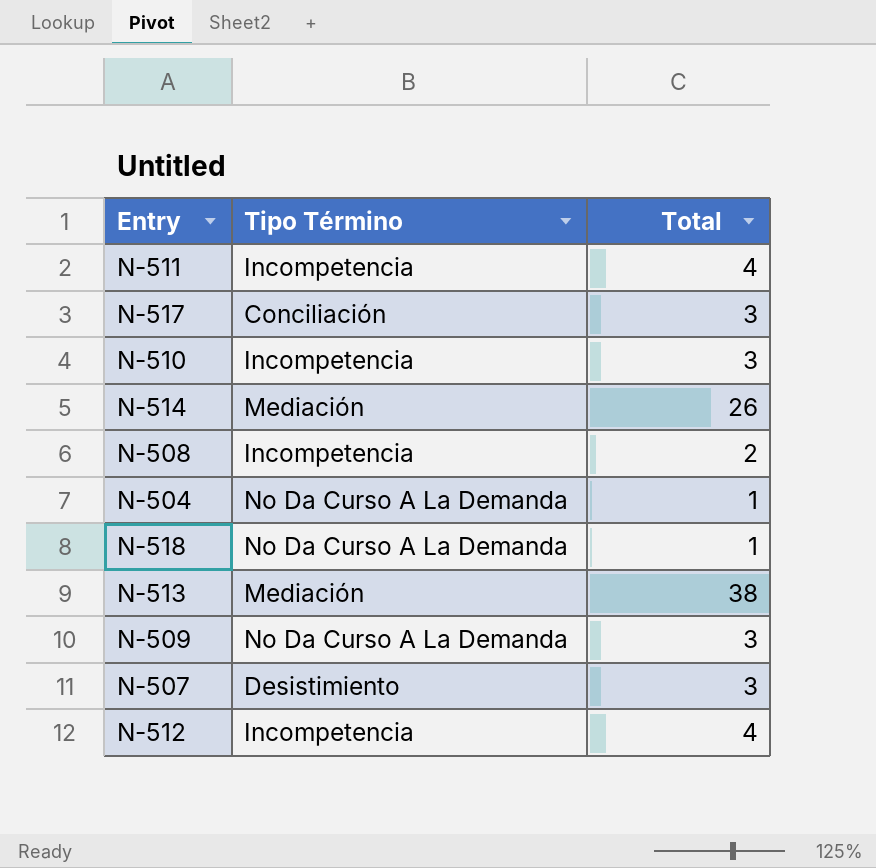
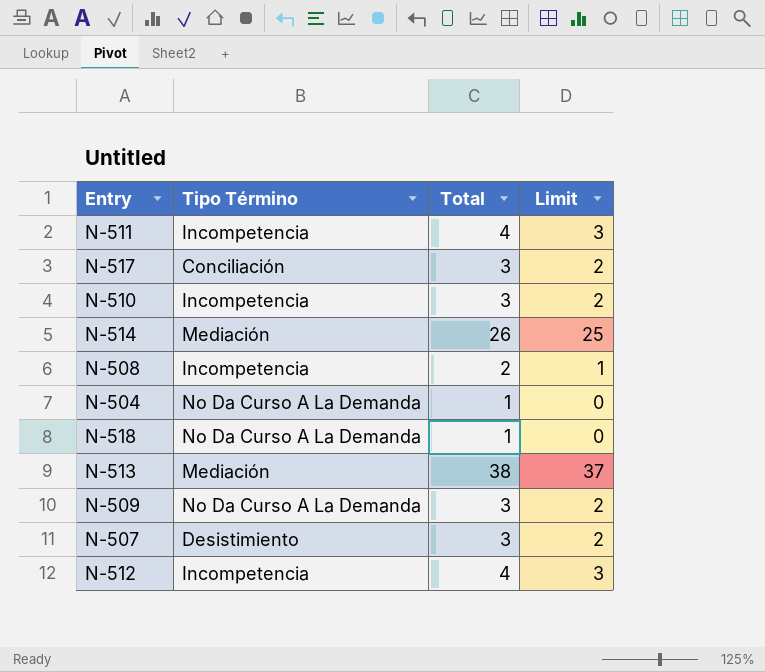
column Limit | formula: none -> [Total] - 1

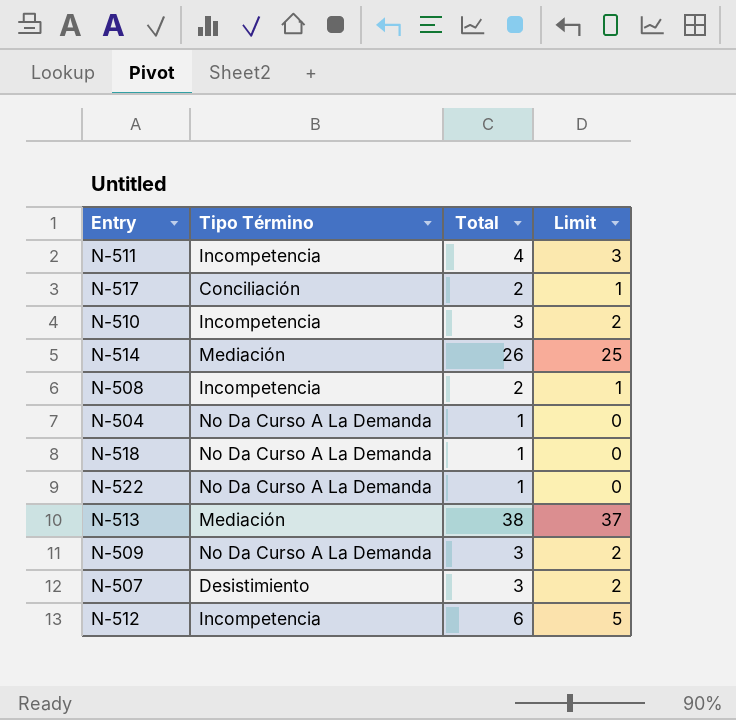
N-517 | Total: 3 -> 2
N-517 | Limit: 2 -> 1
row N-522: none -> No Da Curso A La Demanda | 1 | 0
N-512 | Total: 4 -> 6
N-512 | Limit: 3 -> 5

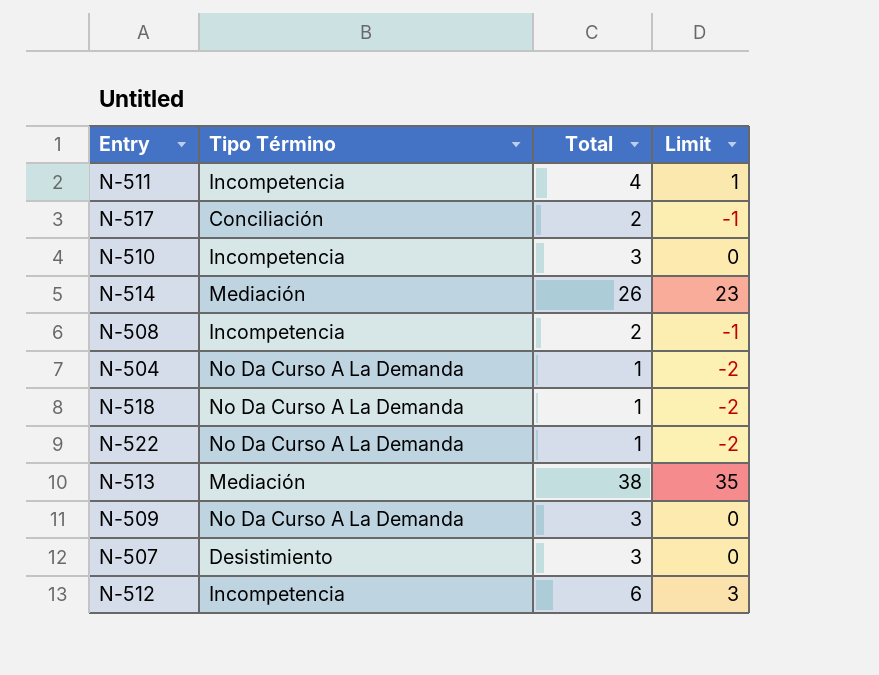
column Limit | formula: [Total] - 1 -> [Total] - 3

